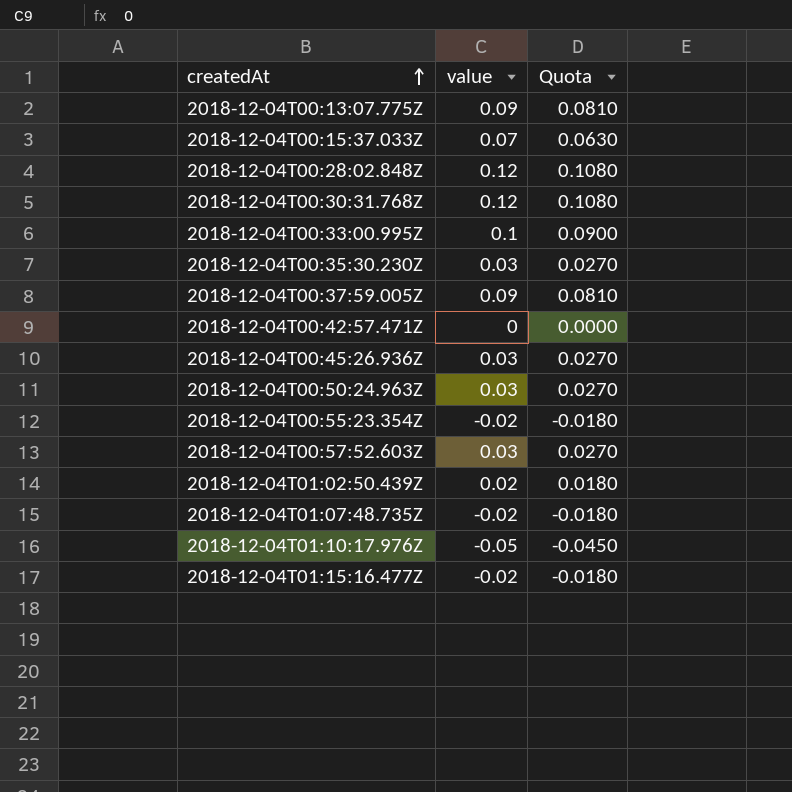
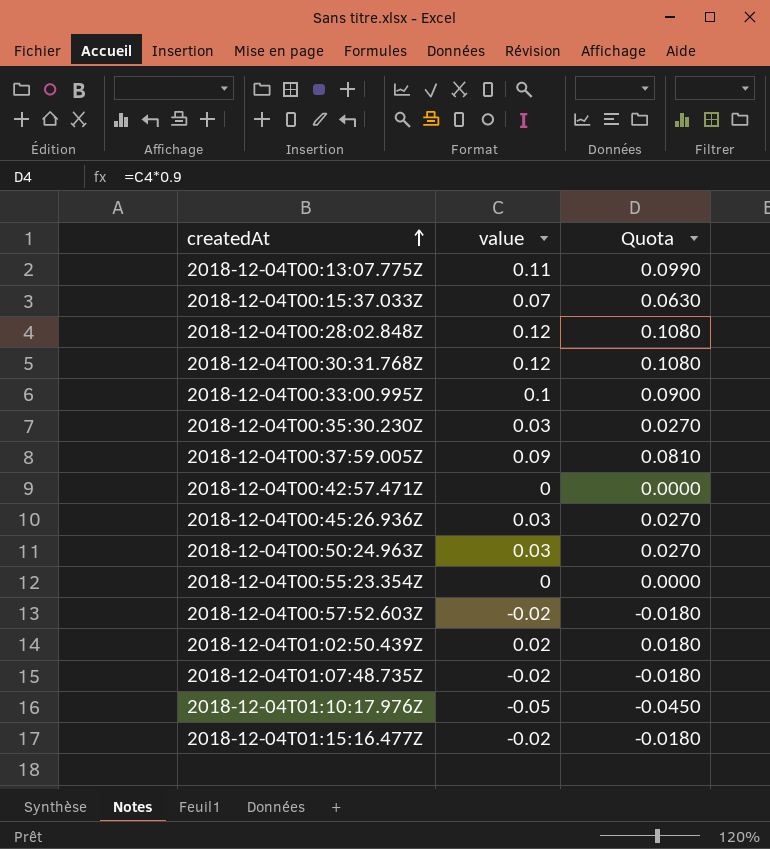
2018-12-04T00:13:07.775Z | value: 0.09 -> 0.11
2018-12-04T00:13:07.775Z | Quota: 0.0810 -> 0.0990
2018-12-04T00:55:23.354Z | value: -0.02 -> 0
2018-12-04T00:55:23.354Z | Quota: -0.0180 -> 0.0000
2018-12-04T00:57:52.603Z | value: 0.03 -> -0.02
2018-12-04T00:57:52.603Z | Quota: 0.0270 -> -0.0180

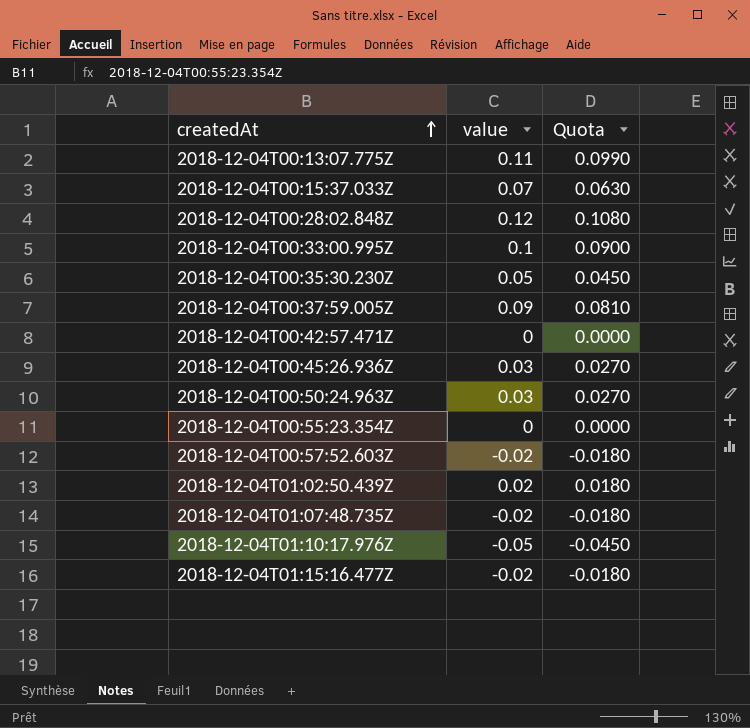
row 2018-12-04T00:30:31.768Z: 0.12 | 0.1080 -> none
2018-12-04T00:35:30.230Z | value: 0.03 -> 0.05
2018-12-04T00:35:30.230Z | Quota: 0.0270 -> 0.0450

